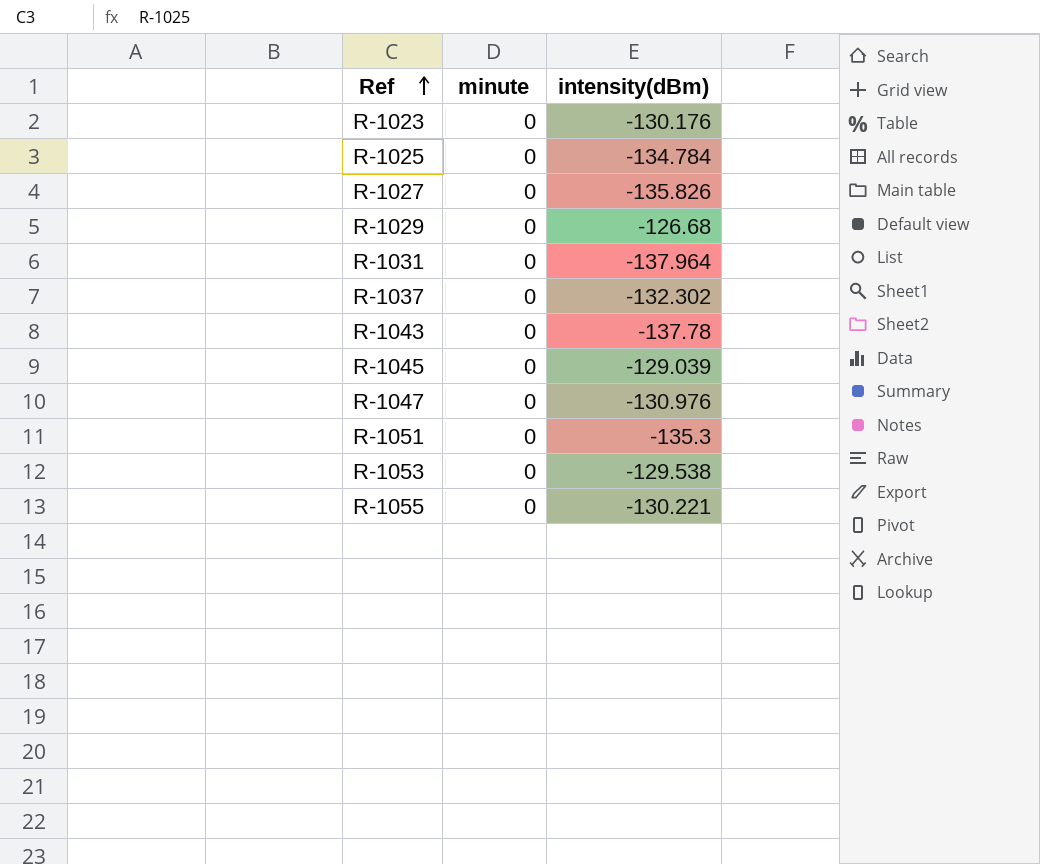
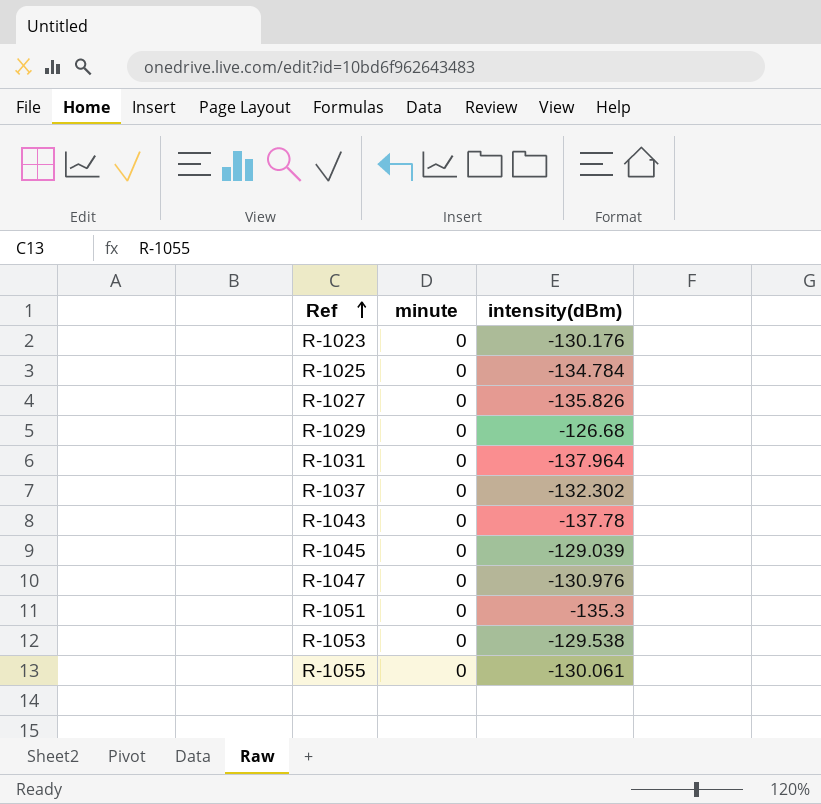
R-1055 | intensity(dBm): -130.221 -> -130.061

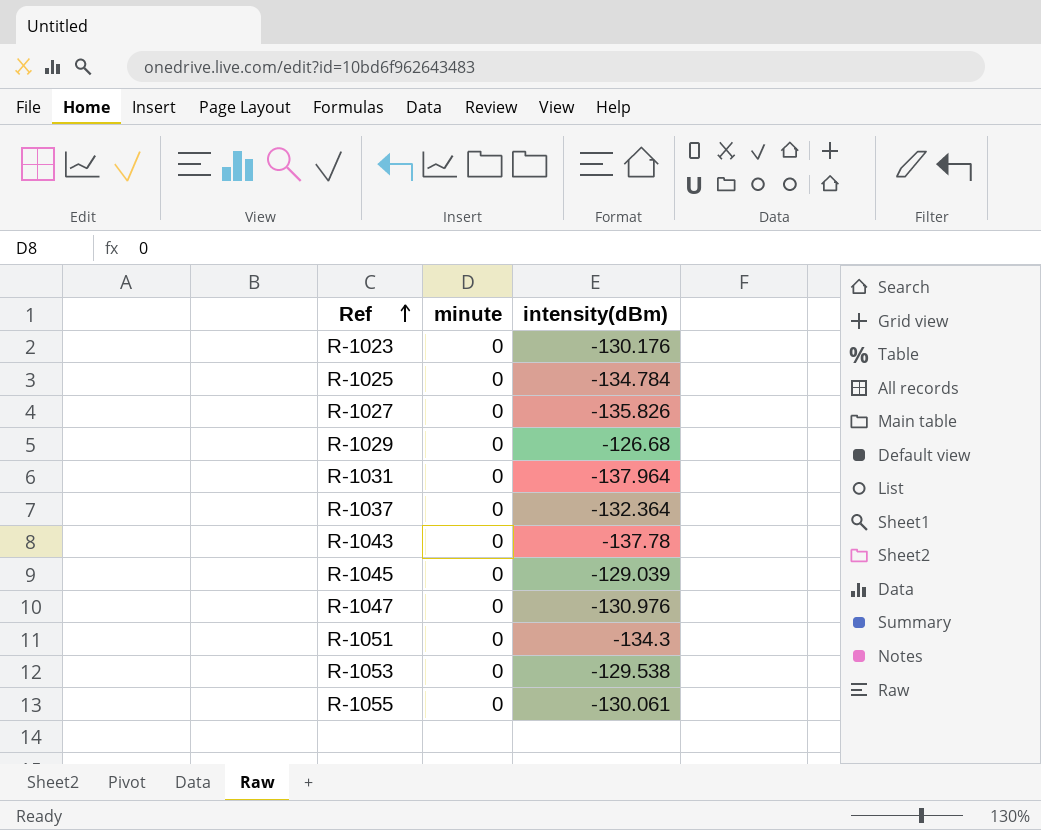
R-1037 | intensity(dBm): -132.302 -> -132.364
R-1051 | intensity(dBm): -135.3 -> -134.3

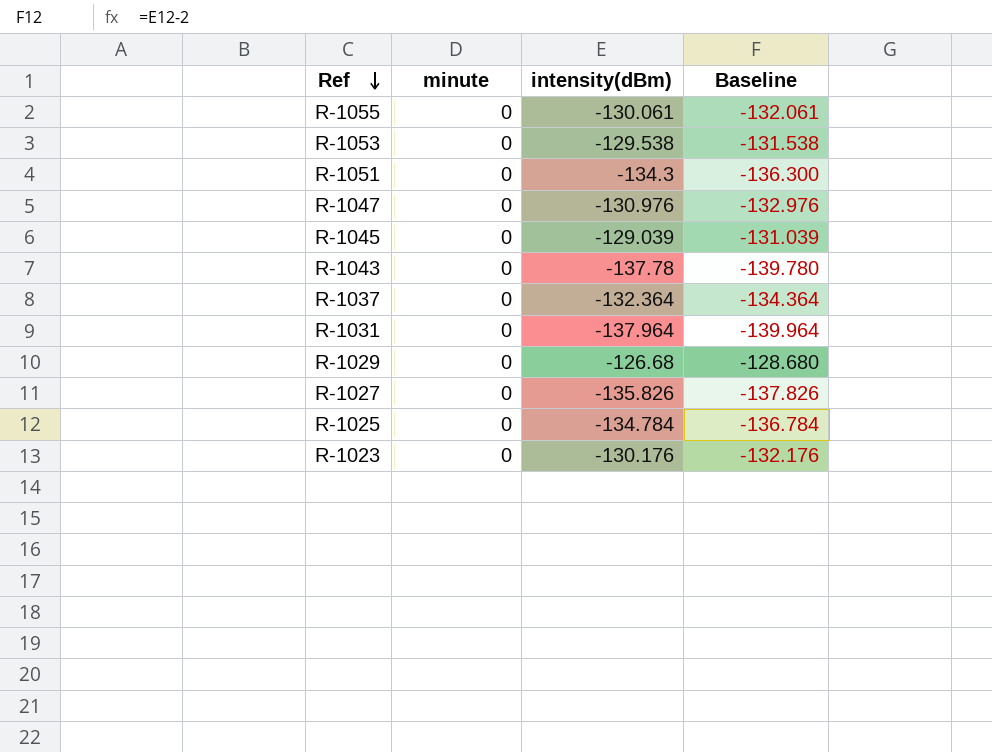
row order: Ref ascending -> Ref descending
column Baseline | formula: none -> [intensity(dBm)] - 2

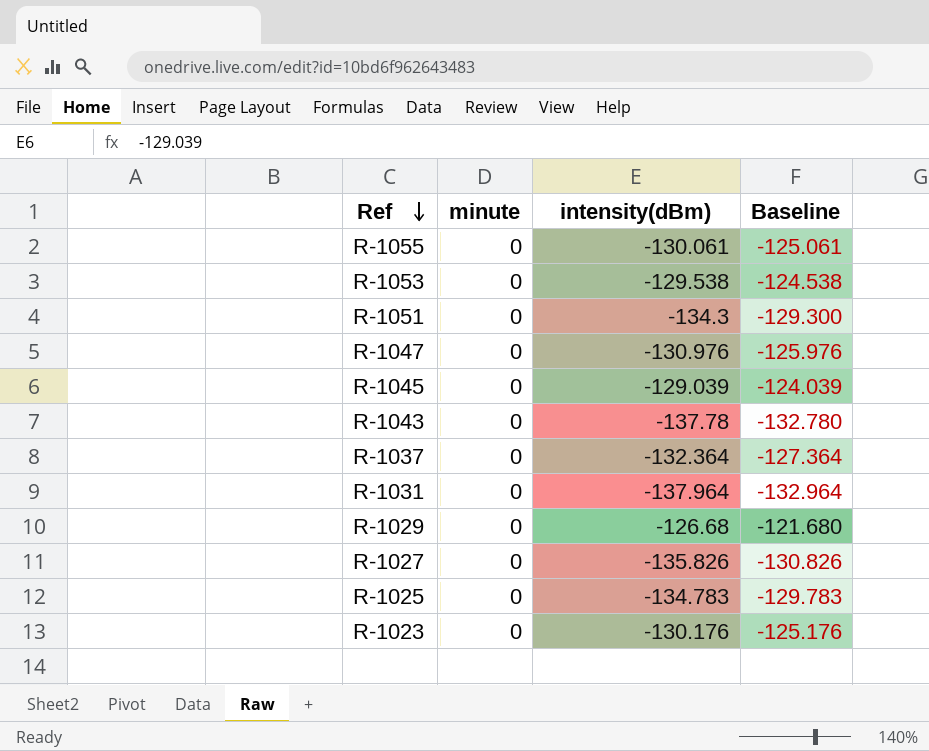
column Baseline | formula: [intensity(dBm)] - 2 -> [intensity(dBm)] + 5
R-1025 | intensity(dBm): -134.784 -> -134.783

